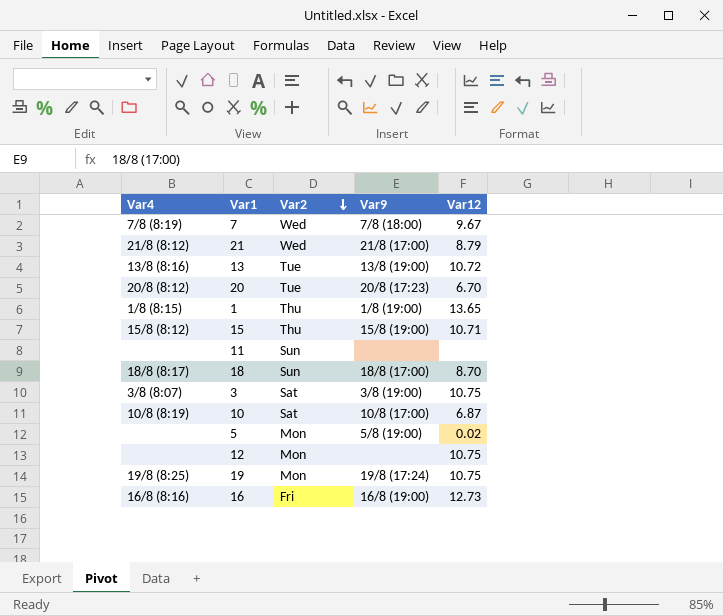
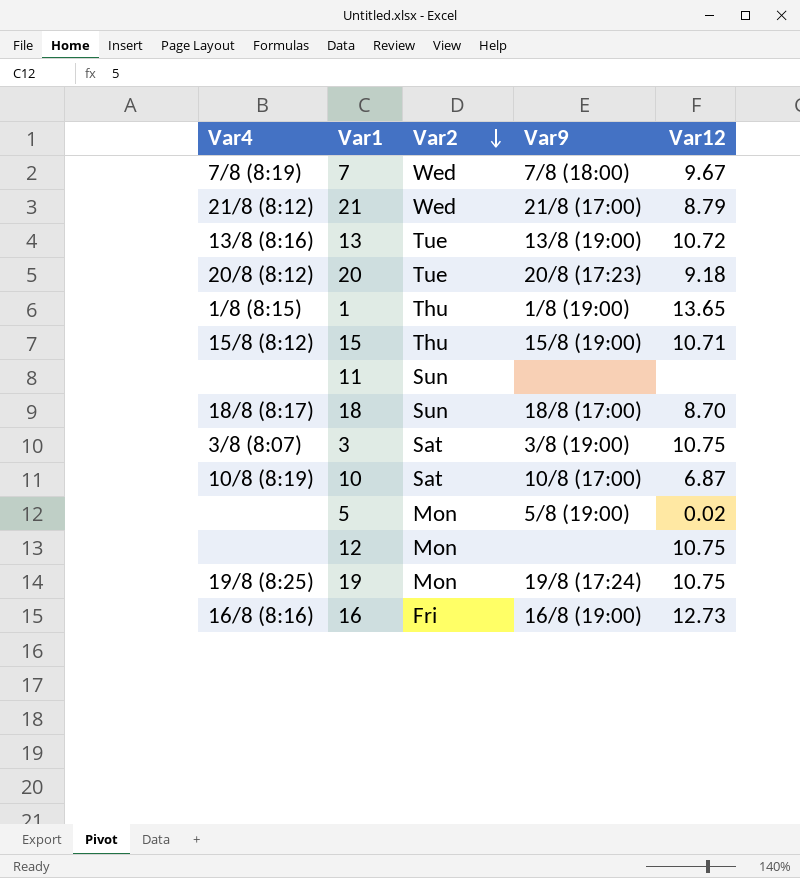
20 | Var12: 6.70 -> 9.18

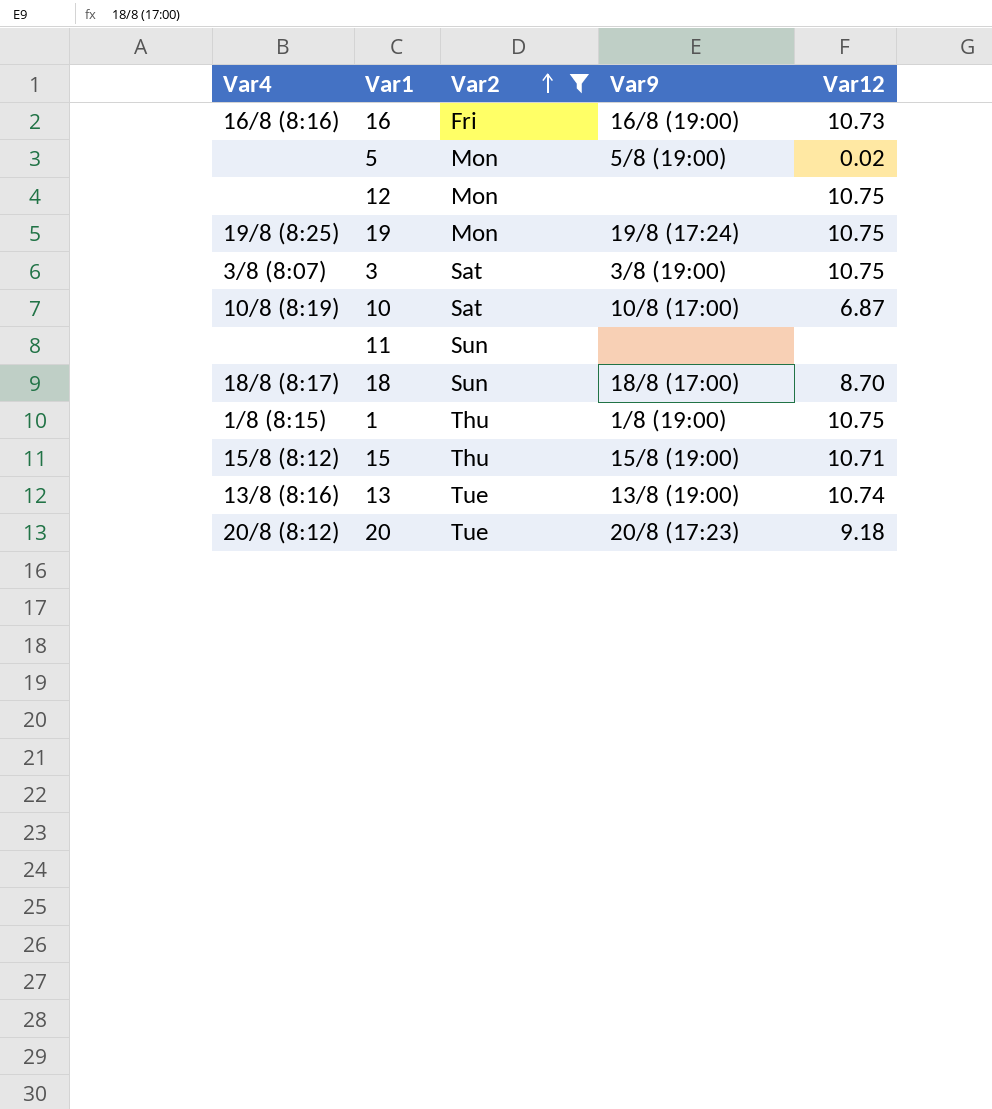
filter: none -> Var2 != Wed
row order: Var2 descending -> Var2 ascending
16 | Var12: 12.73 -> 10.73
1 | Var12: 13.65 -> 10.75
13 | Var12: 10.72 -> 10.74

